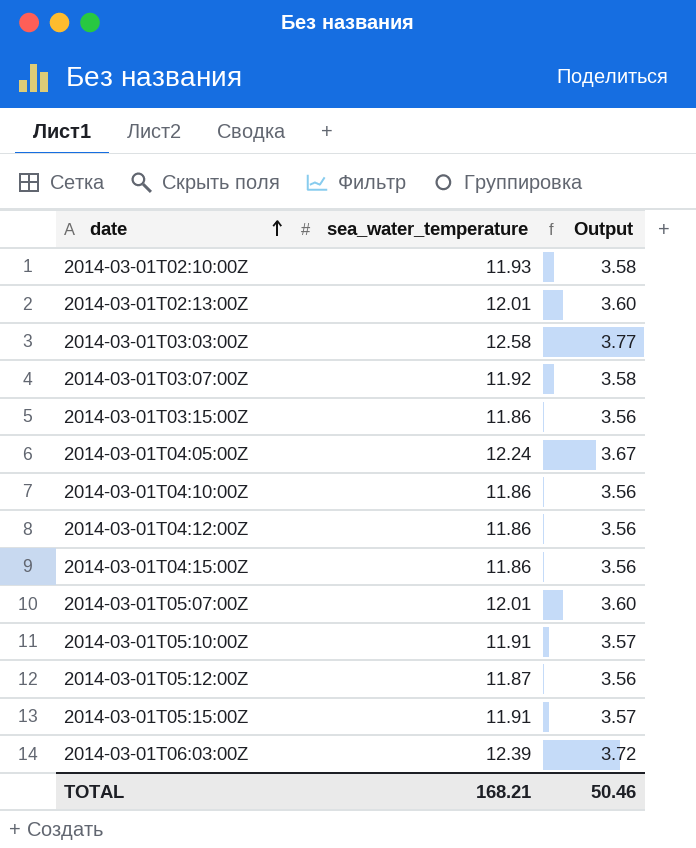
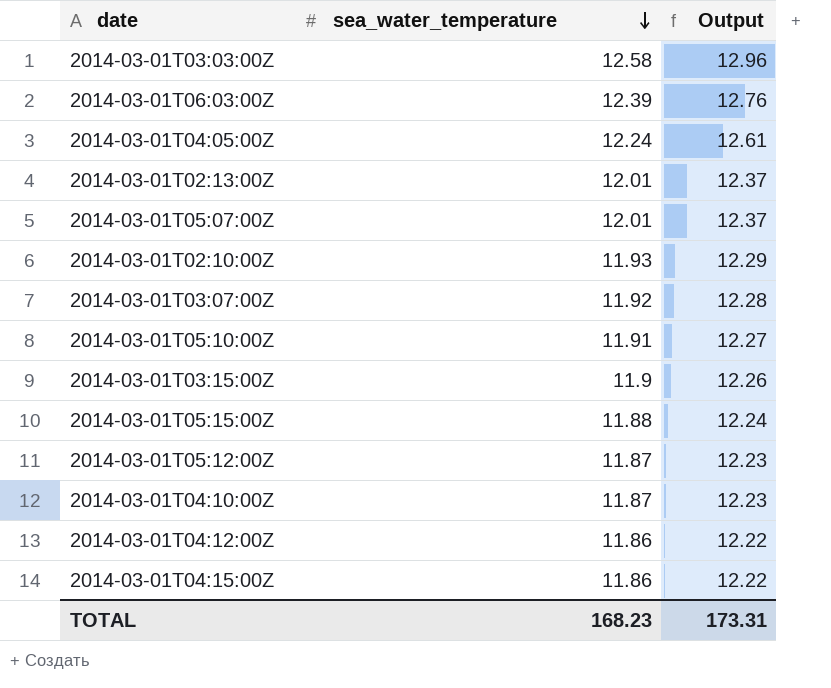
row order: date ascending -> sea_water_temperature descending
column Output | formula: [sea_water_temperature] * 0.3 -> [sea_water_temperature] * 1.03
2014-03-01T03:15:00Z | sea_water_temperature: 11.86 -> 11.9
2014-03-01T05:15:00Z | sea_water_temperature: 11.91 -> 11.88
2014-03-01T04:10:00Z | sea_water_temperature: 11.86 -> 11.87
TOTAL | sea_water_temperature: 168.21 -> 168.23
TOTAL | Output: 50.46 -> 173.31

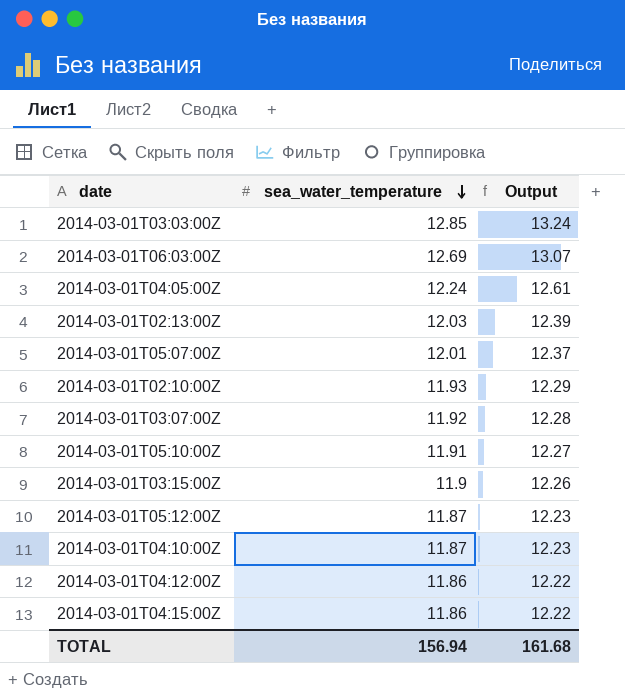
row 2014-03-01T05:15:00Z: 11.88 | 12.24 -> none
2014-03-01T03:03:00Z | sea_water_temperature: 12.58 -> 12.85
2014-03-01T03:03:00Z | Output: 12.96 -> 13.24
2014-03-01T06:03:00Z | sea_water_temperature: 12.39 -> 12.69
2014-03-01T06:03:00Z | Output: 12.76 -> 13.07
2014-03-01T02:13:00Z | sea_water_temperature: 12.01 -> 12.03
2014-03-01T02:13:00Z | Output: 12.37 -> 12.39
TOTAL | sea_water_temperature: 168.23 -> 156.94
TOTAL | Output: 173.31 -> 161.68

